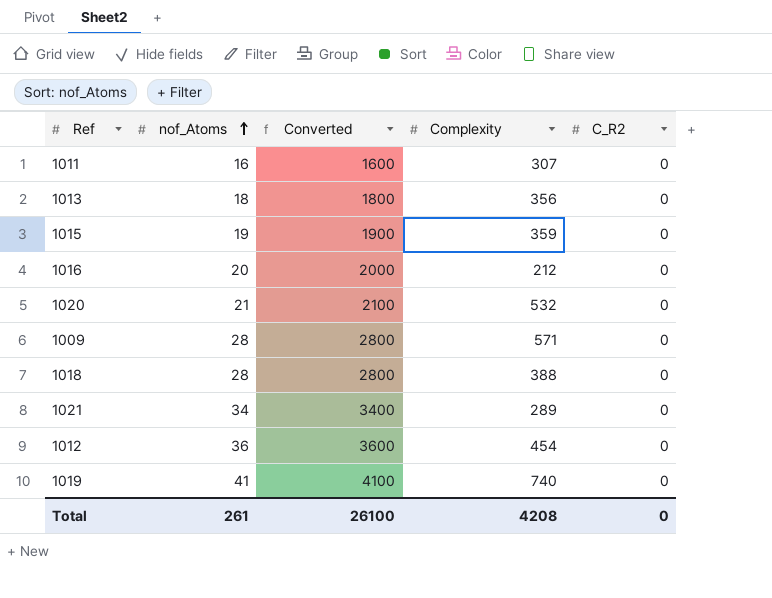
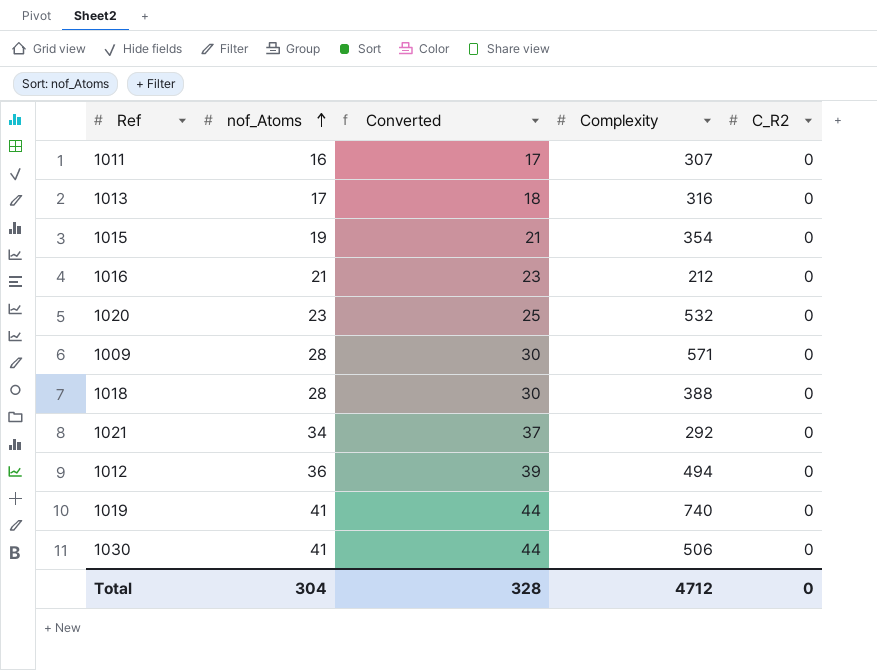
column Converted | formula: [nof_Atoms] * 100 -> [nof_Atoms] * 1.08
1013 | nof_Atoms: 18 -> 17
1013 | Complexity: 356 -> 316
1015 | Complexity: 359 -> 354
1016 | nof_Atoms: 20 -> 21
1020 | nof_Atoms: 21 -> 23
1021 | Complexity: 289 -> 292
1012 | Complexity: 454 -> 494
row 1030: none -> 41 | 44 | 506 | 0
Total | nof_Atoms: 261 -> 304
Total | Converted: 26100 -> 328
Total | Complexity: 4208 -> 4712

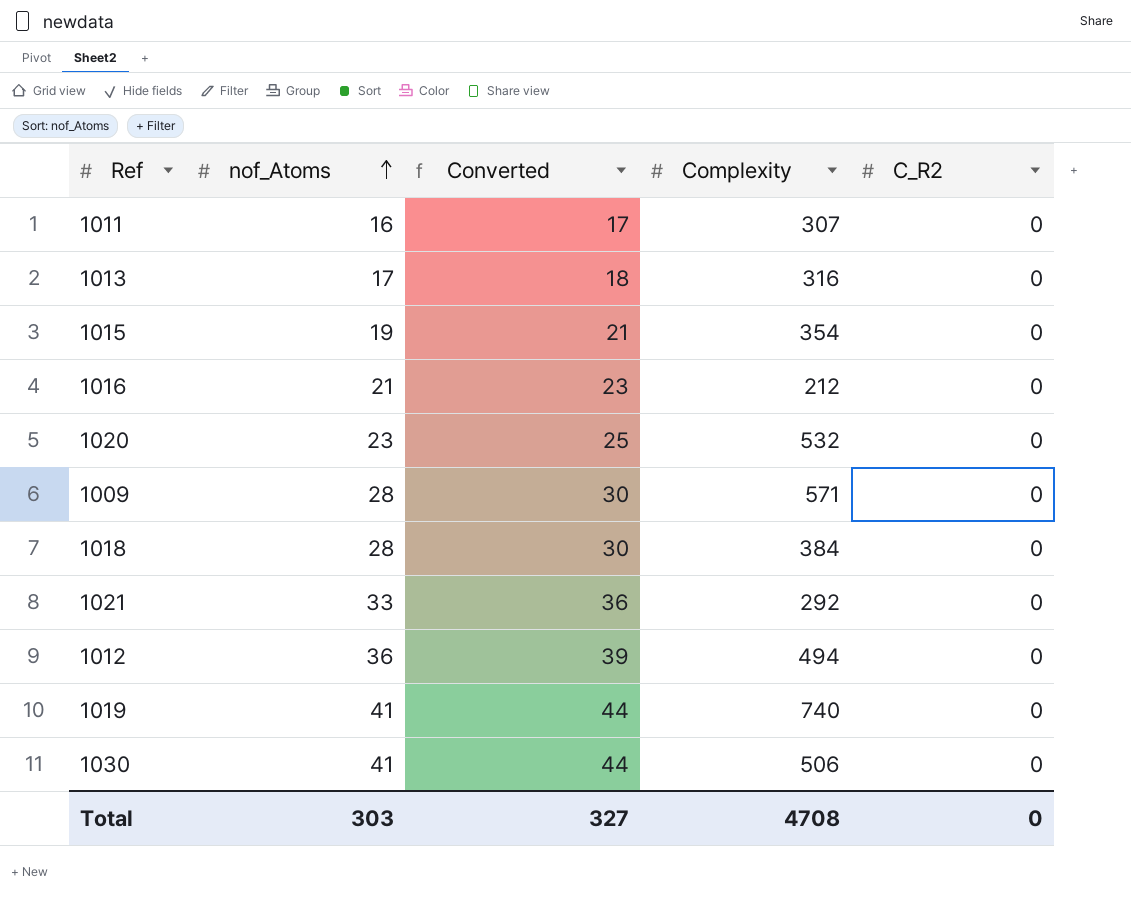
1018 | Complexity: 388 -> 384
1021 | nof_Atoms: 34 -> 33
1021 | Converted: 37 -> 36
Total | nof_Atoms: 304 -> 303
Total | Converted: 328 -> 327
Total | Complexity: 4712 -> 4708

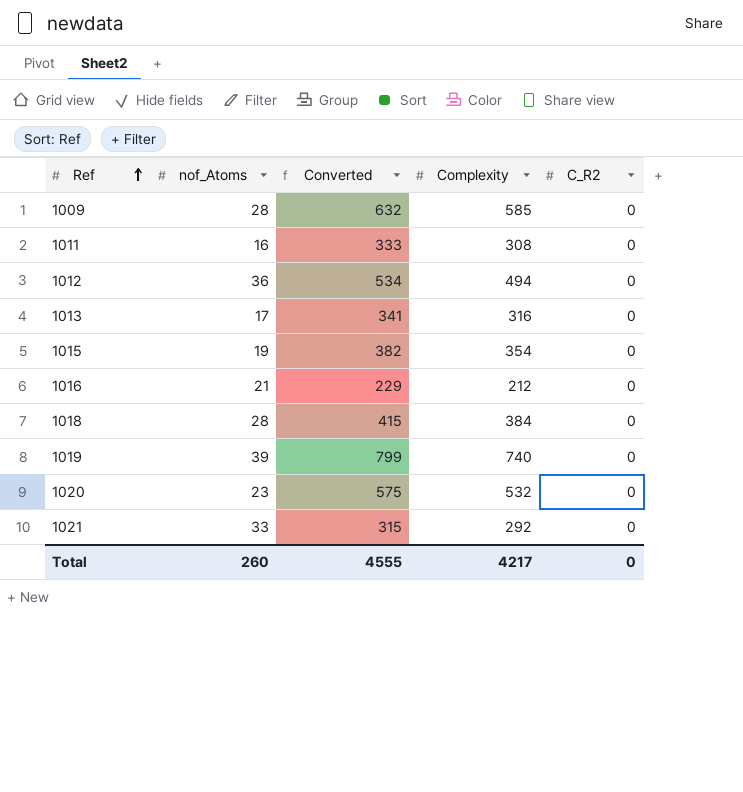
row order: nof_Atoms ascending -> Ref ascending
column Converted | formula: [nof_Atoms] * 1.08 -> [Complexity] * 1.08
row 1030: 41 | 44 | 506 | 0 -> none
1009 | Complexity: 571 -> 585
1011 | Complexity: 307 -> 308
1019 | nof_Atoms: 41 -> 39
Total | nof_Atoms: 303 -> 260
Total | Converted: 327 -> 4555
Total | Complexity: 4708 -> 4217

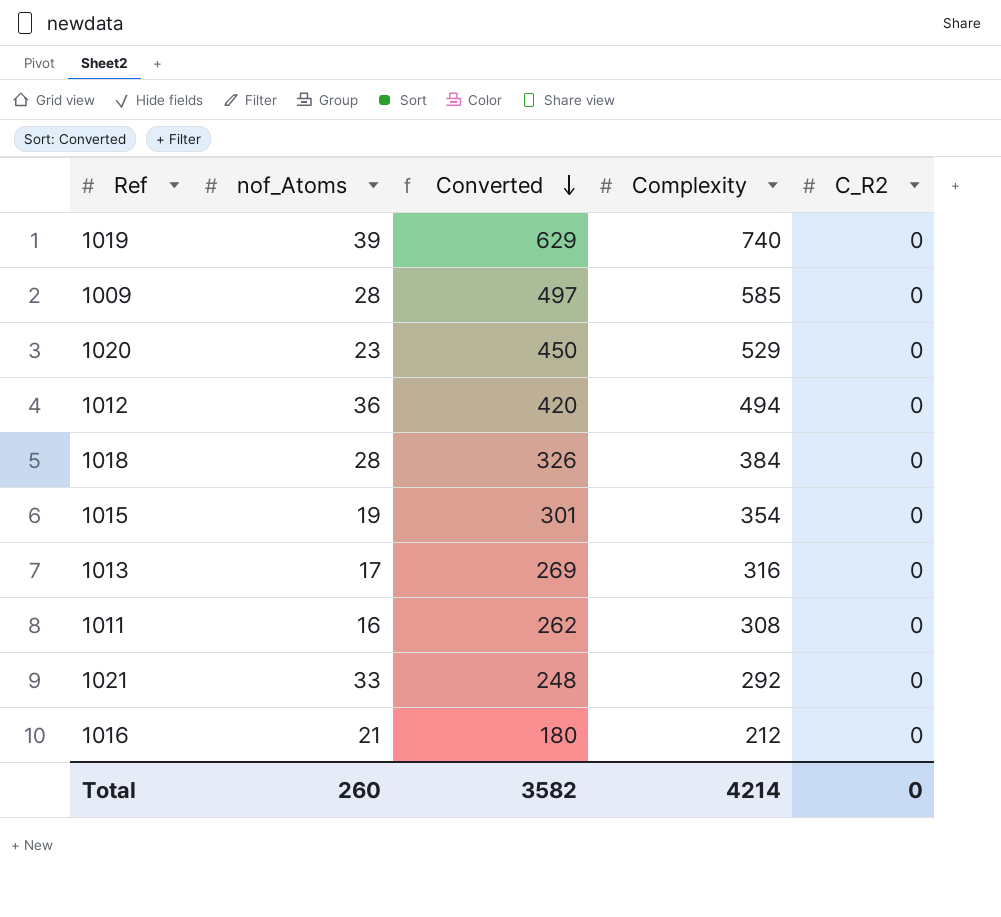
row order: Ref ascending -> Converted descending
column Converted | formula: [Complexity] * 1.08 -> [Complexity] * 0.85
1020 | Complexity: 532 -> 529
Total | Converted: 4555 -> 3582
Total | Complexity: 4217 -> 4214

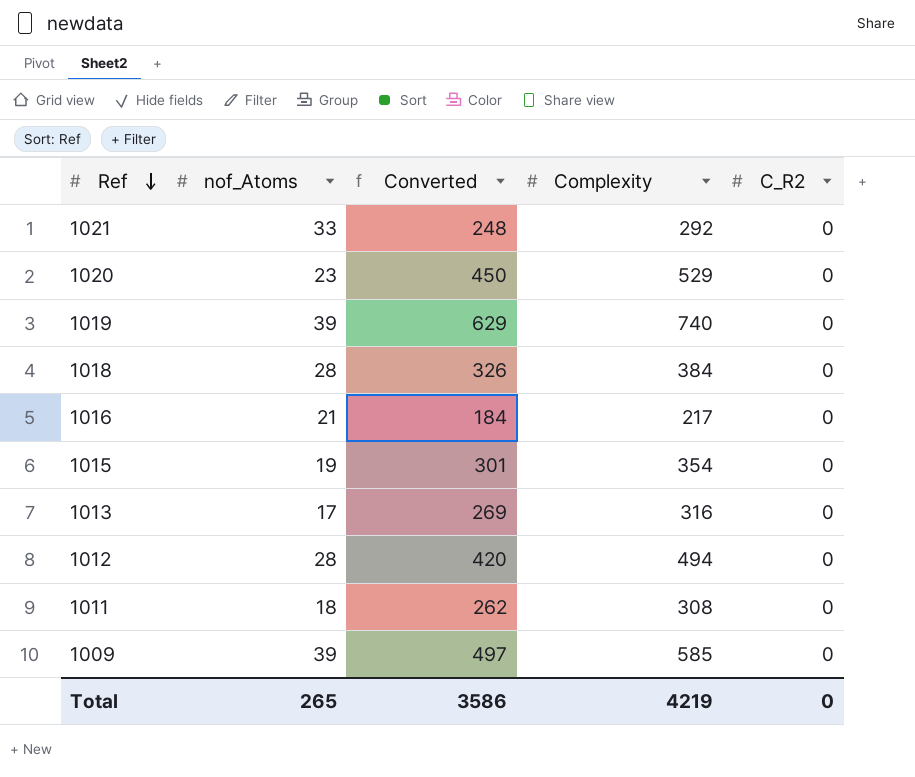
row order: Converted descending -> Ref descending
1016 | Converted: 180 -> 184
1016 | Complexity: 212 -> 217
1012 | nof_Atoms: 36 -> 28
1011 | nof_Atoms: 16 -> 18
1009 | nof_Atoms: 28 -> 39
Total | nof_Atoms: 260 -> 265
Total | Converted: 3582 -> 3586
Total | Complexity: 4214 -> 4219

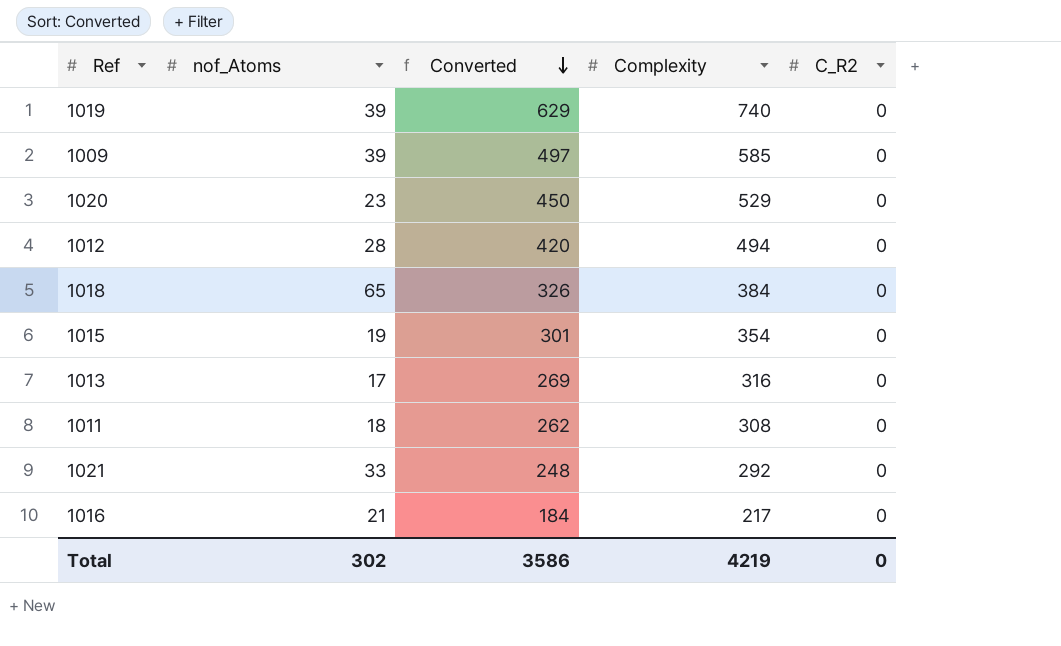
row order: Ref descending -> Converted descending
1018 | nof_Atoms: 28 -> 65
Total | nof_Atoms: 265 -> 302

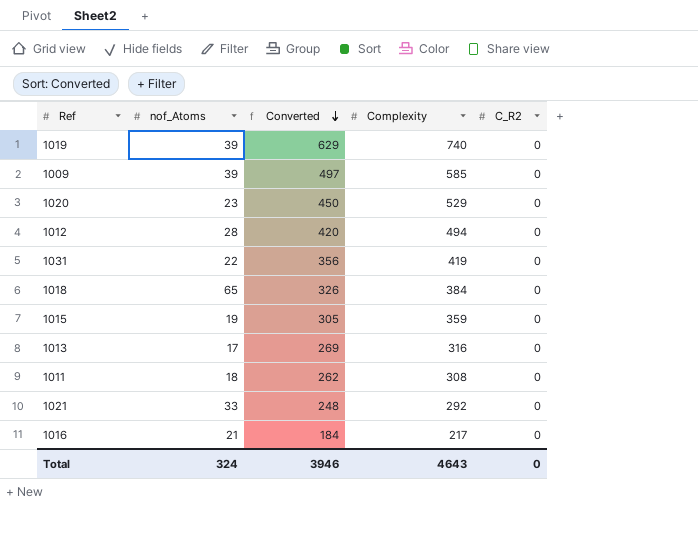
row 1031: none -> 22 | 356 | 419 | 0
1015 | Converted: 301 -> 305
1015 | Complexity: 354 -> 359
Total | nof_Atoms: 302 -> 324
Total | Converted: 3586 -> 3946
Total | Complexity: 4219 -> 4643

